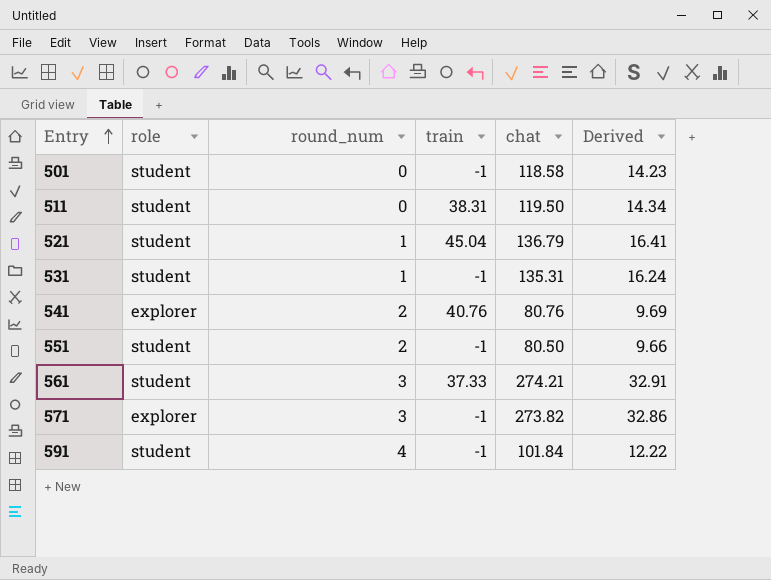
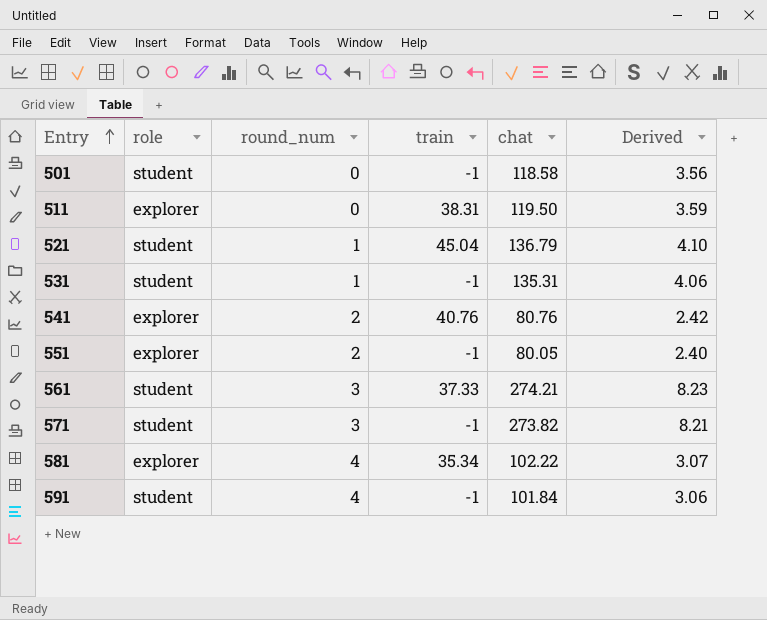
column Derived | formula: [chat] * 0.12 -> [chat] * 0.03
511 | role: student -> explorer
551 | role: student -> explorer
551 | chat: 80.50 -> 80.05
571 | role: explorer -> student
row 581: none -> explorer | 4 | 35.34 | 102.22 | 3.07

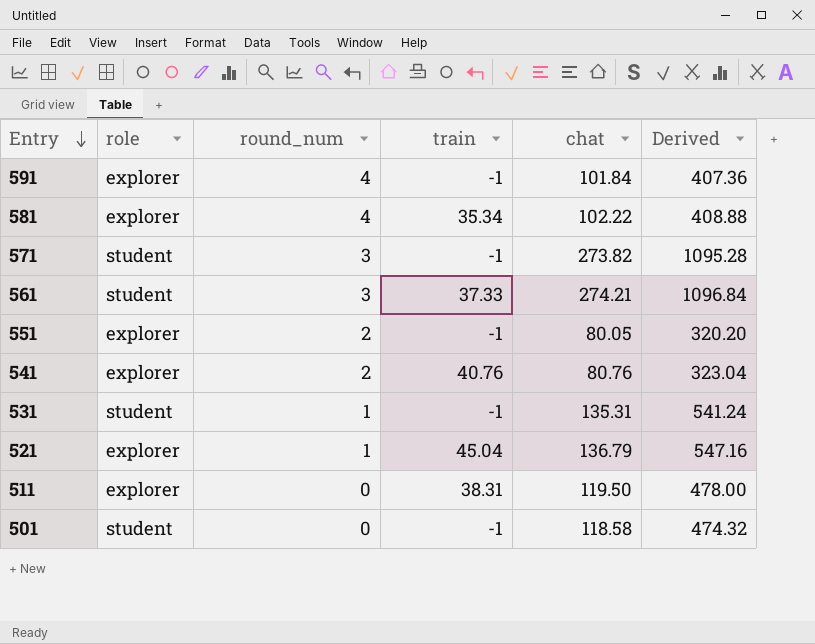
row order: Entry ascending -> Entry descending
column Derived | formula: [chat] * 0.03 -> [chat] * 4
591 | role: student -> explorer
521 | role: student -> explorer

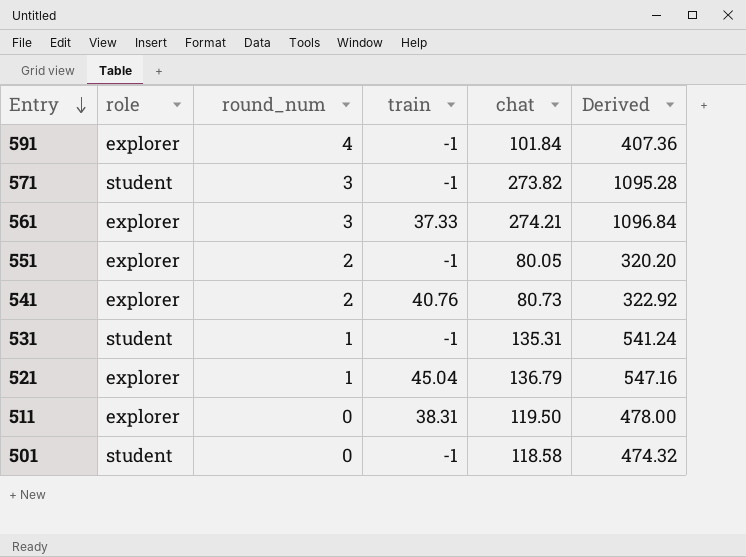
row 581: explorer | 4 | 35.34 | 102.22 | 408.88 -> none
561 | role: student -> explorer
541 | chat: 80.76 -> 80.73
541 | Derived: 323.04 -> 322.92

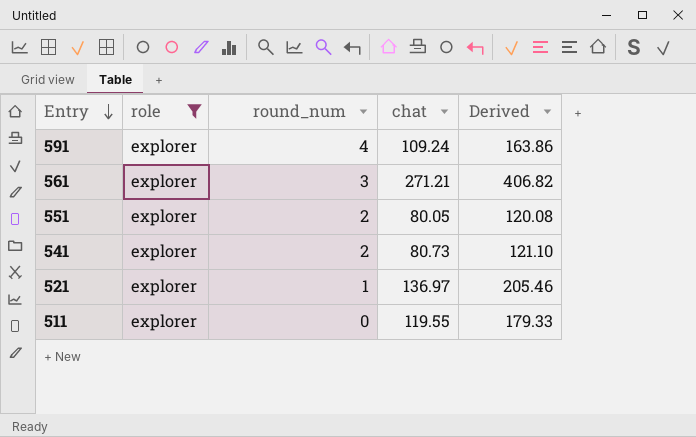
filter: none -> role = explorer
column train | position: 4 -> none
column Derived | formula: [chat] * 4 -> [chat] * 1.5
591 | chat: 101.84 -> 109.24
561 | chat: 274.21 -> 271.21
521 | chat: 136.79 -> 136.97
511 | chat: 119.50 -> 119.55

